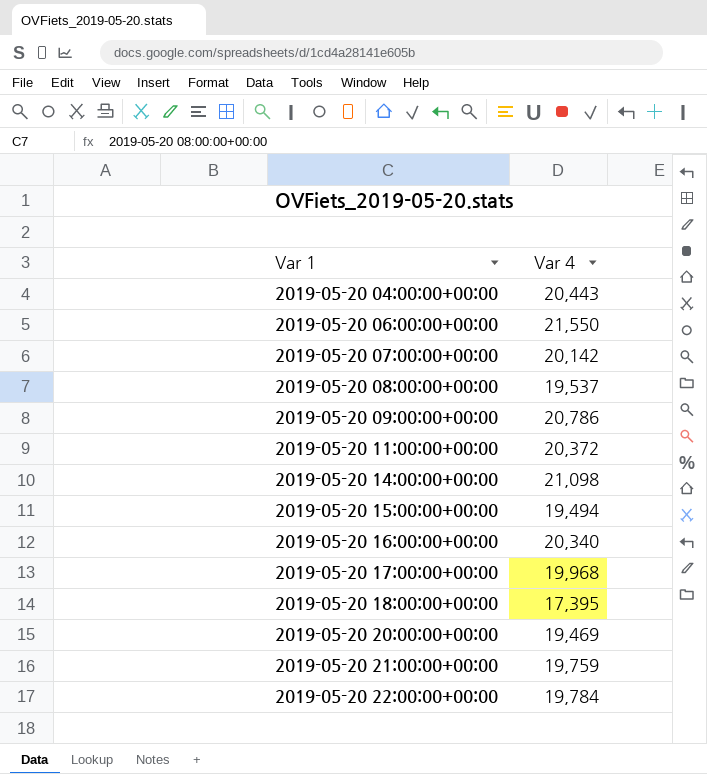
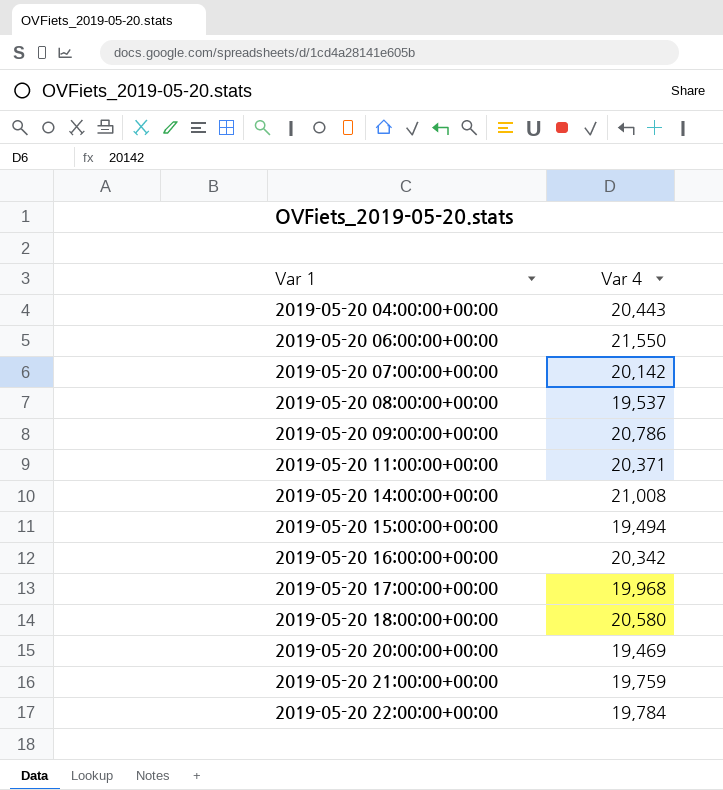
2019-05-20 11:00:00+00:00 | Var 4: 20,372 -> 20,371
2019-05-20 14:00:00+00:00 | Var 4: 21,098 -> 21,008
2019-05-20 16:00:00+00:00 | Var 4: 20,340 -> 20,342
2019-05-20 18:00:00+00:00 | Var 4: 17,395 -> 20,580

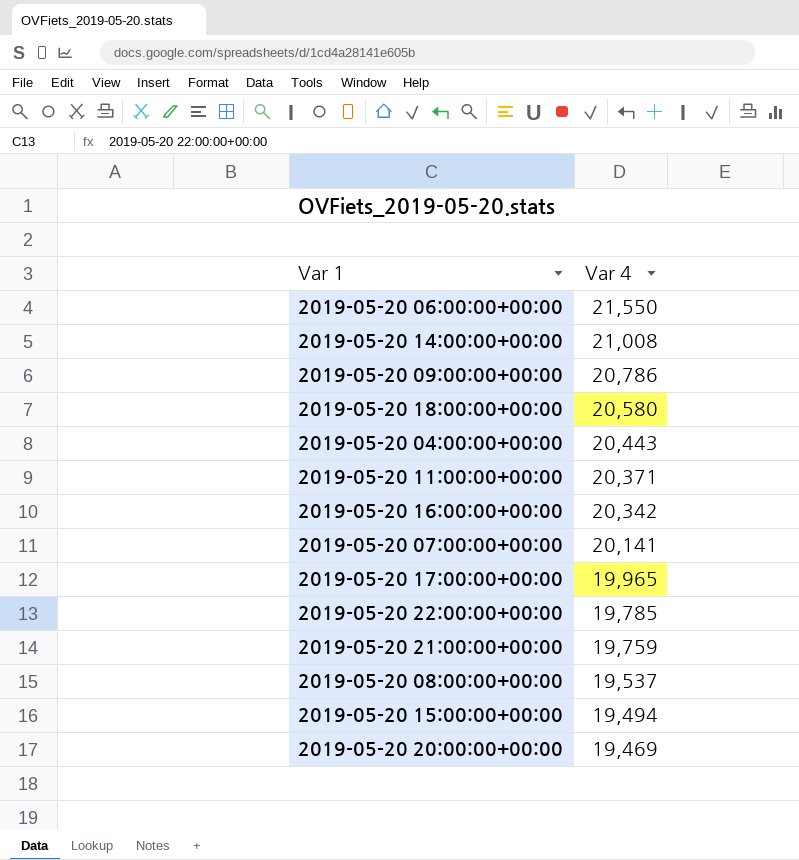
row order: Var 1 ascending -> Var 4 descending
2019-05-20 07:00:00+00:00 | Var 4: 20,142 -> 20,141
2019-05-20 17:00:00+00:00 | Var 4: 19,968 -> 19,965
2019-05-20 22:00:00+00:00 | Var 4: 19,784 -> 19,785

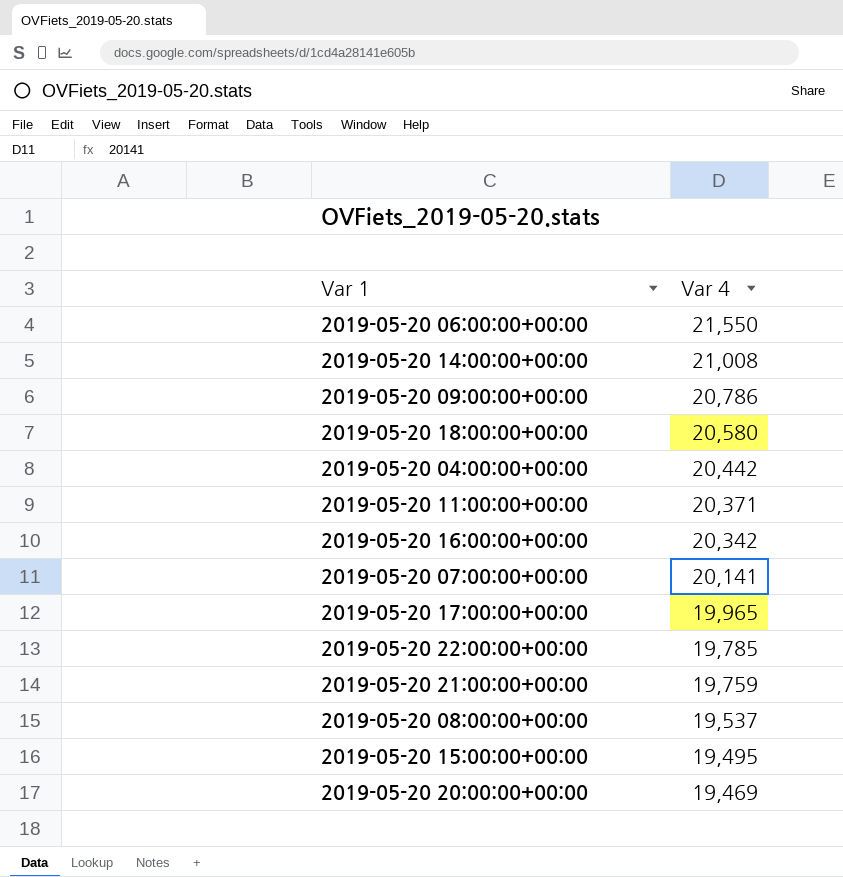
2019-05-20 04:00:00+00:00 | Var 4: 20,443 -> 20,442
2019-05-20 15:00:00+00:00 | Var 4: 19,494 -> 19,495

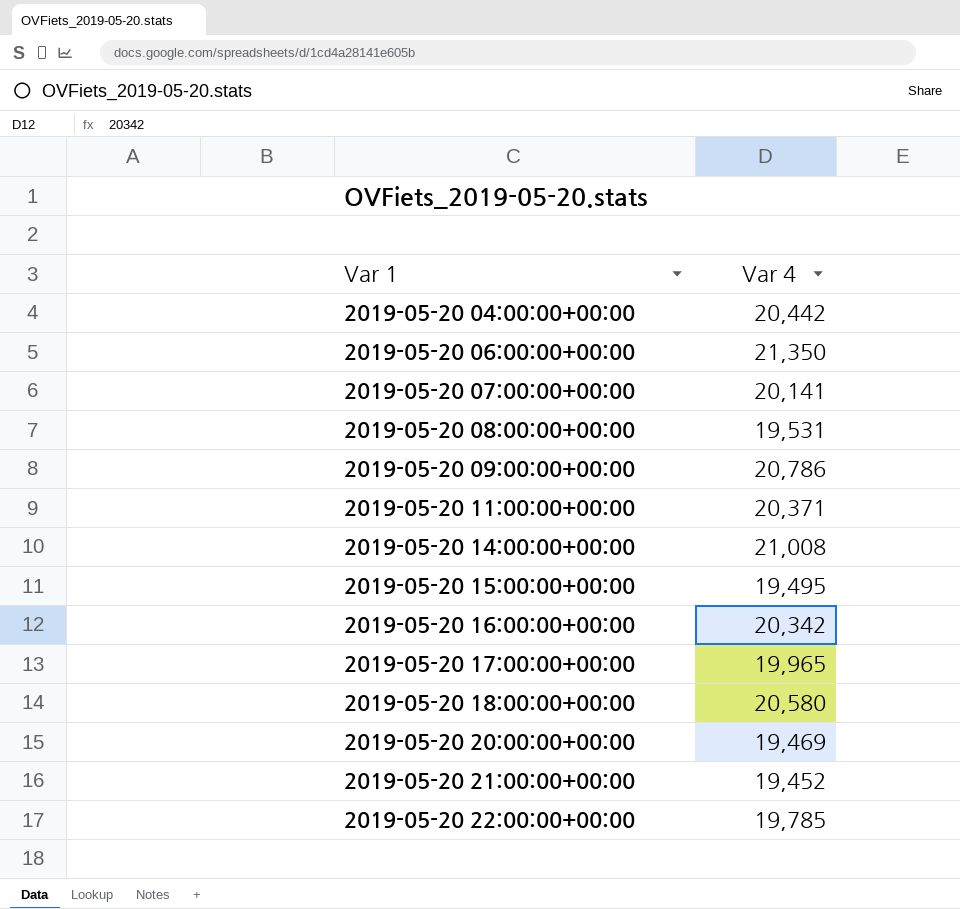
row order: Var 4 descending -> Var 1 ascending
2019-05-20 06:00:00+00:00 | Var 4: 21,550 -> 21,350
2019-05-20 08:00:00+00:00 | Var 4: 19,537 -> 19,531
2019-05-20 21:00:00+00:00 | Var 4: 19,759 -> 19,452

